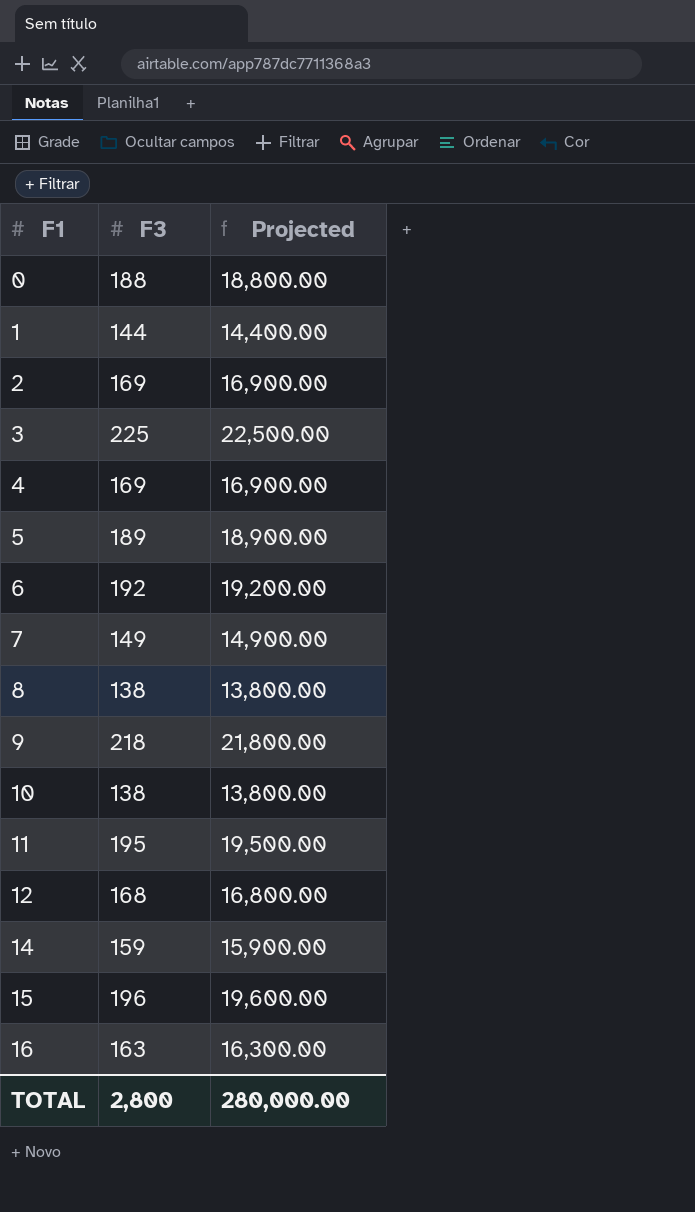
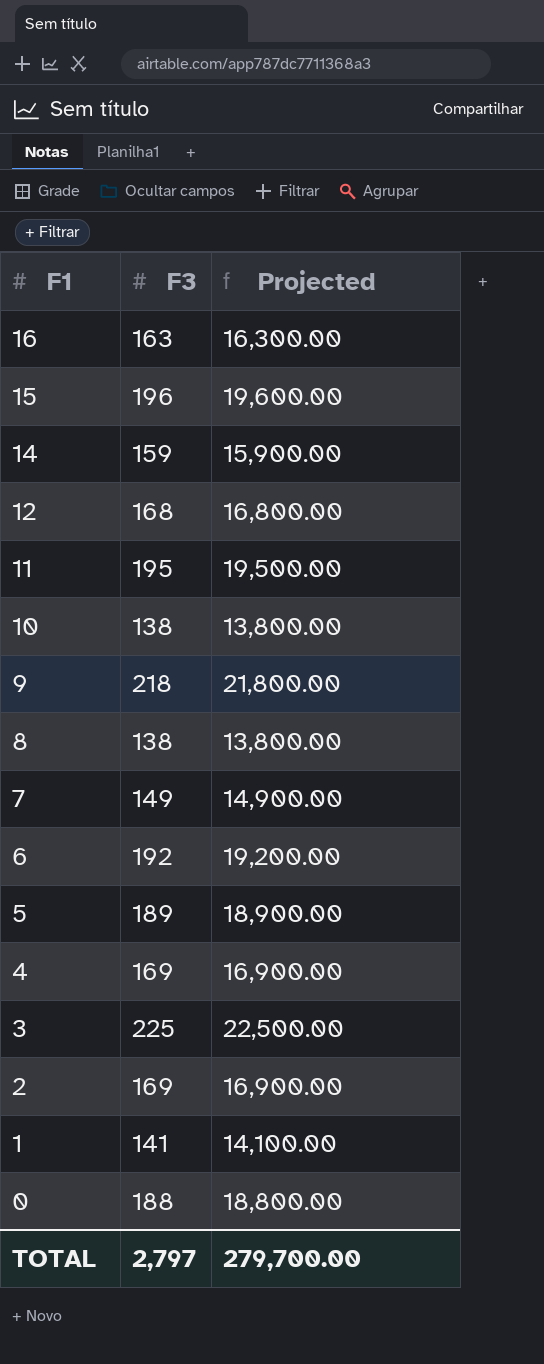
row order: F1 ascending -> F1 descending
1 | F3: 144 -> 141
1 | Projected: 14,400.00 -> 14,100.00
TOTAL | F3: 2,800 -> 2,797
TOTAL | Projected: 280,000.00 -> 279,700.00

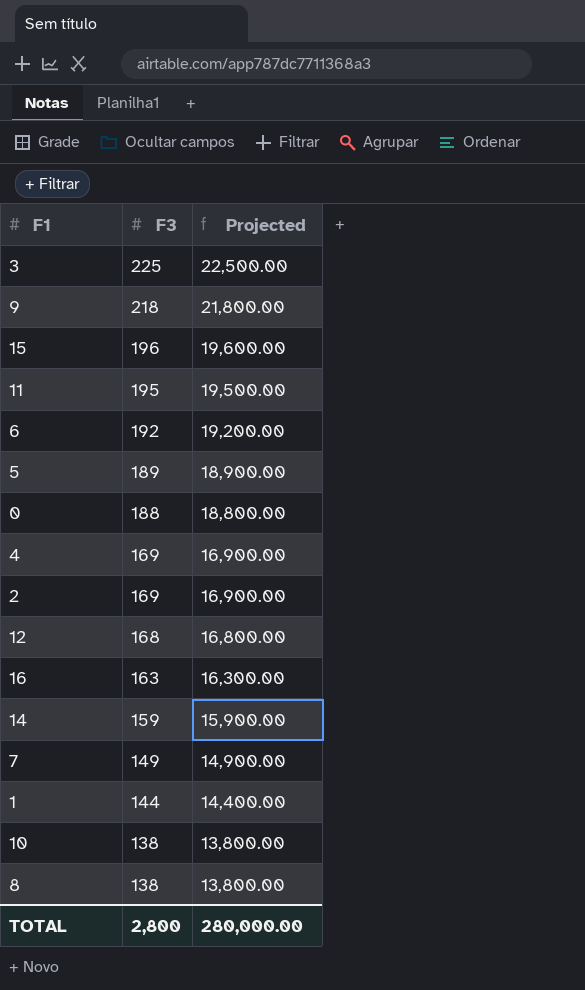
row order: F1 descending -> F3 descending
1 | F3: 141 -> 144
1 | Projected: 14,100.00 -> 14,400.00
TOTAL | F3: 2,797 -> 2,800
TOTAL | Projected: 279,700.00 -> 280,000.00

